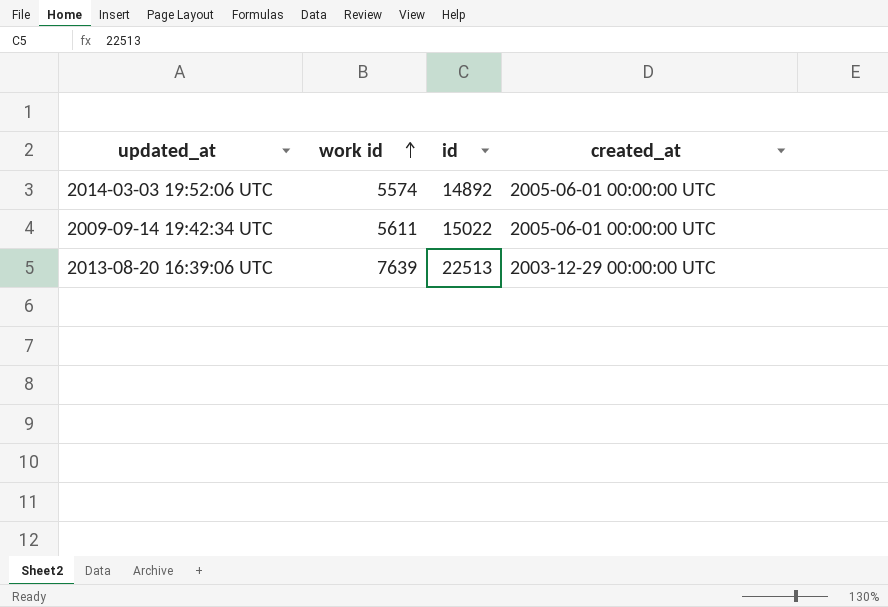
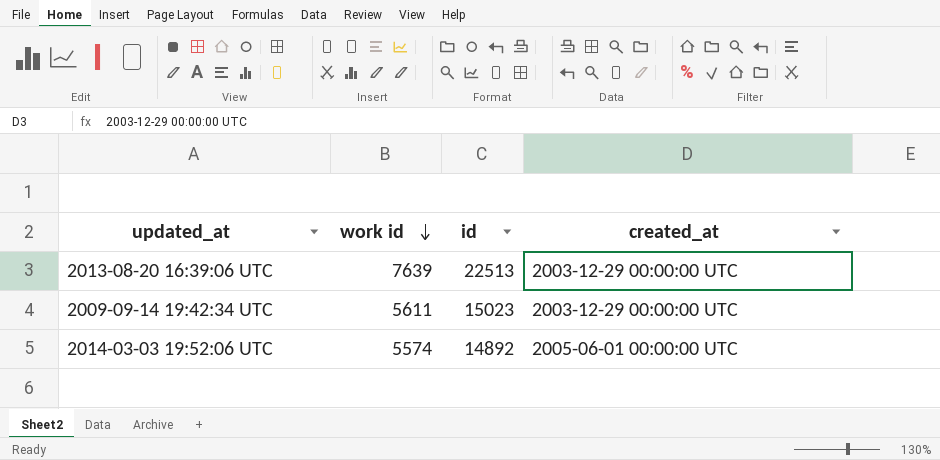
row order: work id ascending -> work id descending
2009-09-14 19:42:34 UTC | id: 15022 -> 15023
2009-09-14 19:42:34 UTC | created_at: 2005-06-01 00:00:00 UTC -> 2003-12-29 00:00:00 UTC

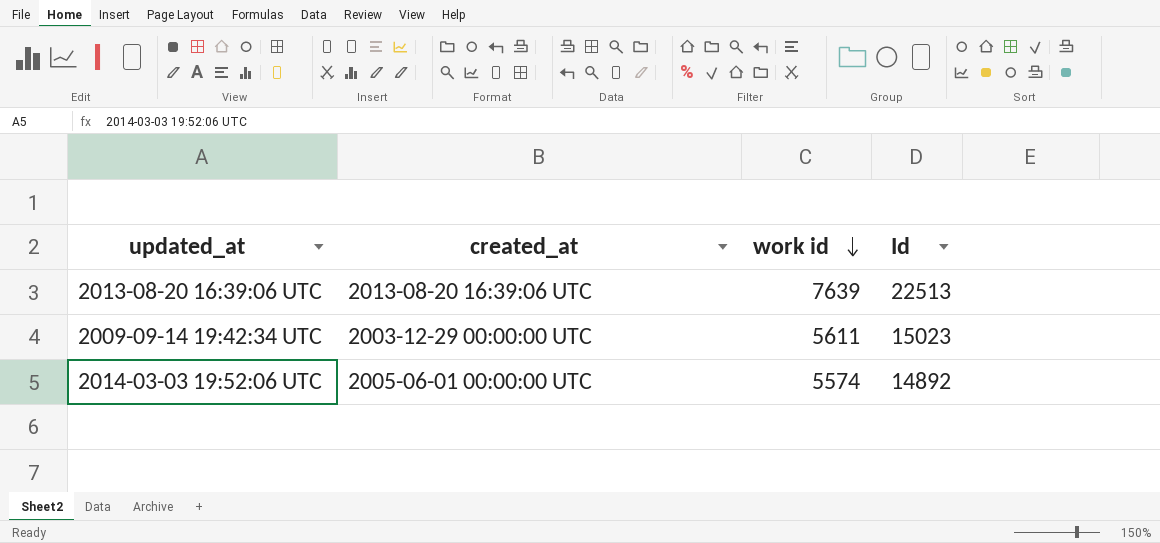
column created_at | position: 4 -> 2
column name: id -> Id
2013-08-20 16:39:06 UTC | created_at: 2003-12-29 00:00:00 UTC -> 2013-08-20 16:39:06 UTC

